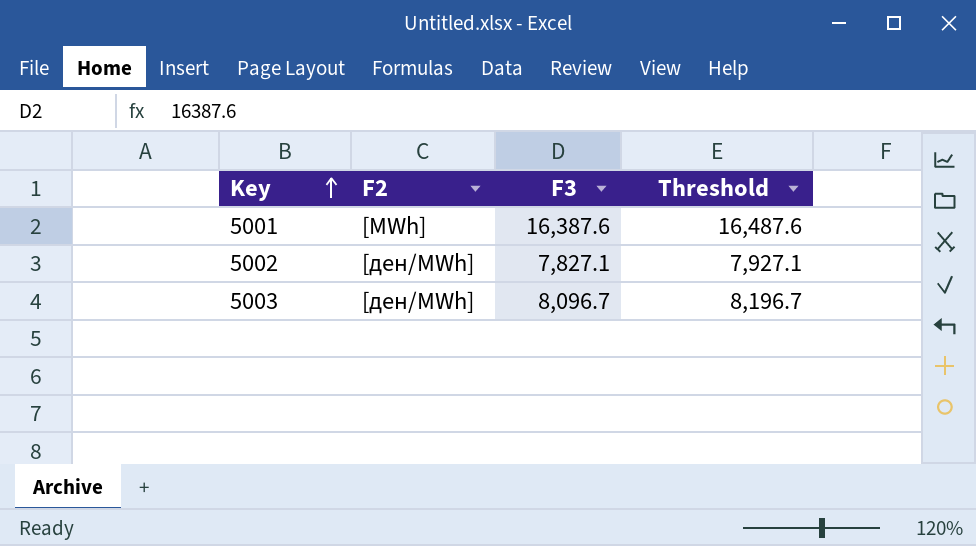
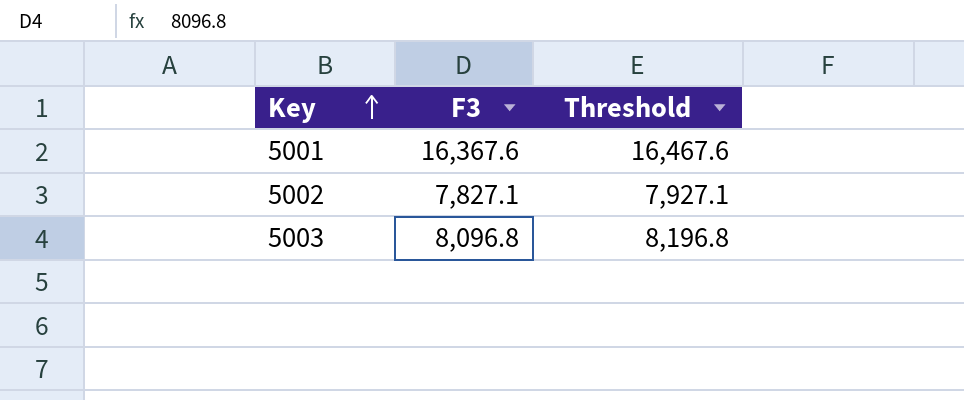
column F2 | position: 2 -> none
5001 | F3: 16,387.6 -> 16,367.6
5001 | Threshold: 16,487.6 -> 16,467.6
5003 | F3: 8,096.7 -> 8,096.8
5003 | Threshold: 8,196.7 -> 8,196.8

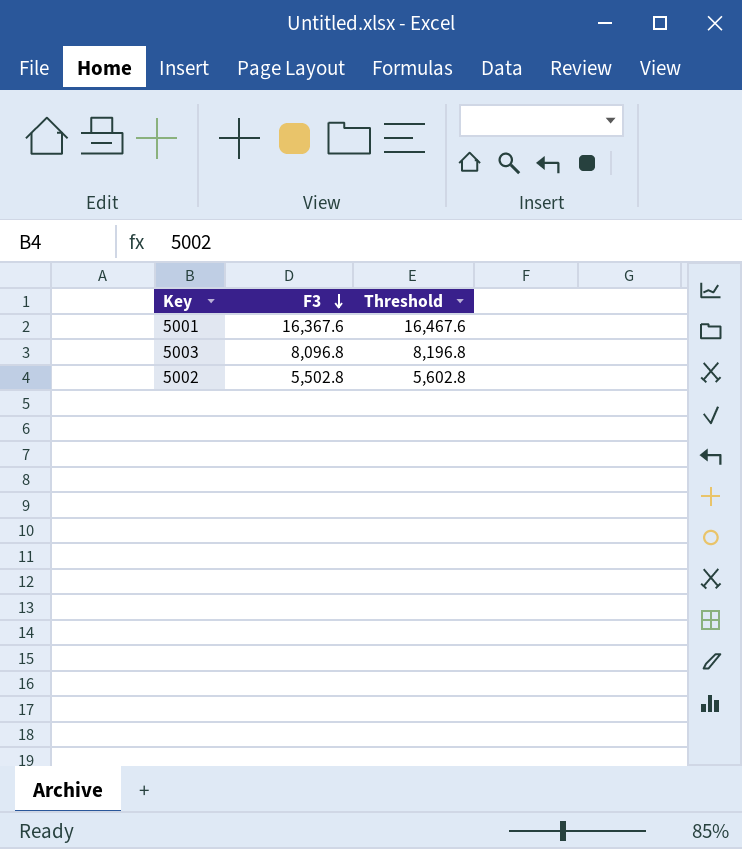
row order: Key ascending -> F3 descending
5002 | F3: 7,827.1 -> 5,502.8
5002 | Threshold: 7,927.1 -> 5,602.8

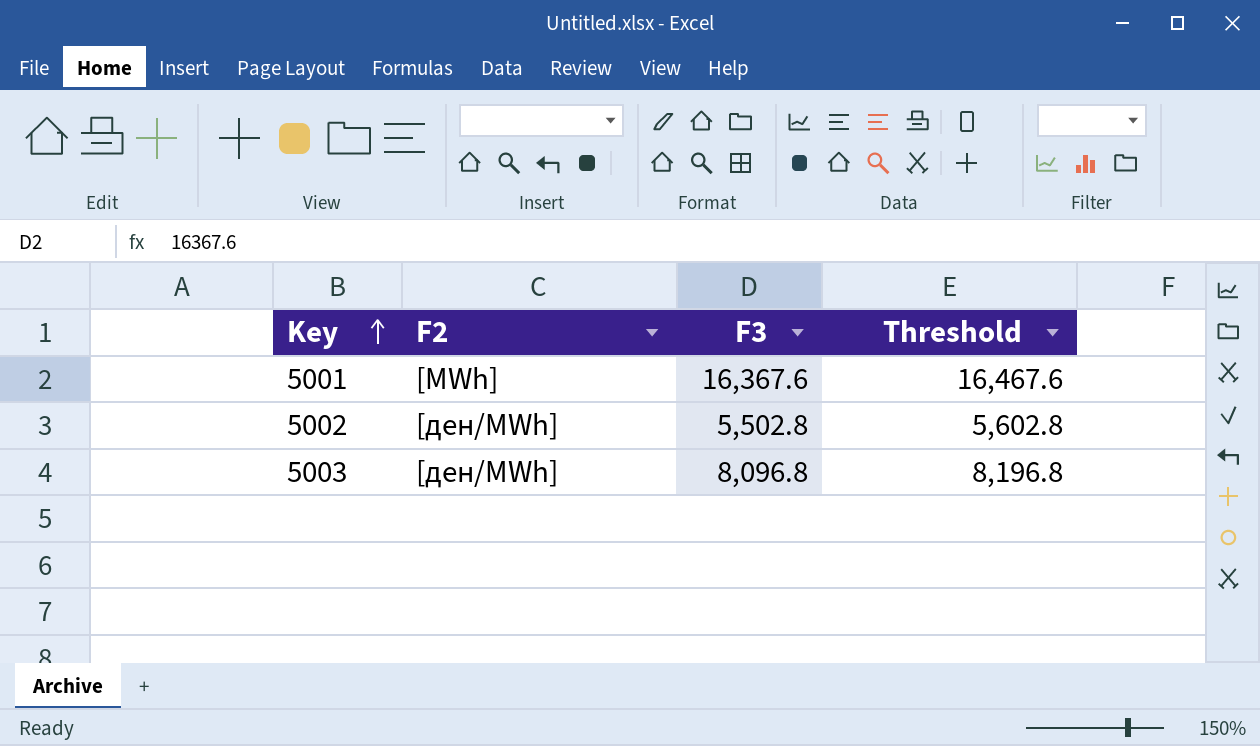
row order: F3 descending -> Key ascending
column F2 | position: none -> 2

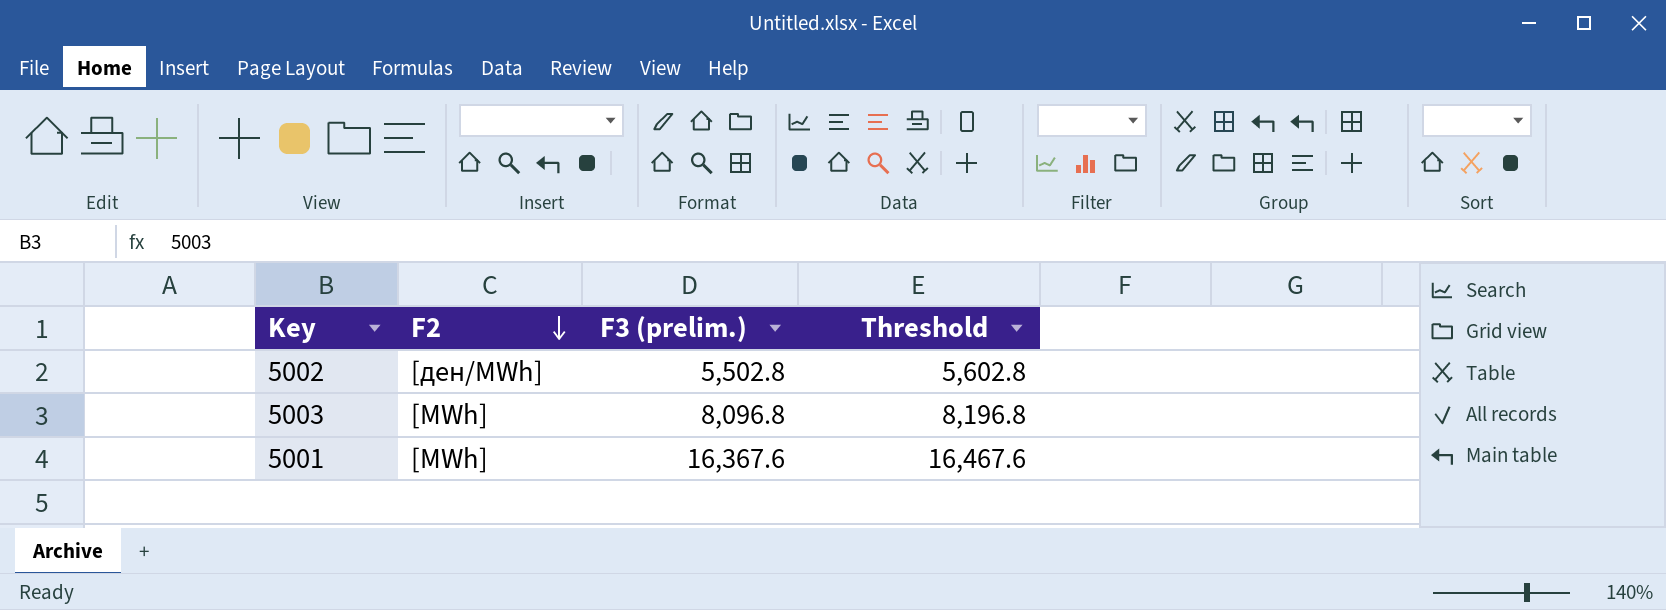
row order: Key ascending -> F2 descending
column name: F3 -> F3 (prelim.)
5003 | F2: [ден/MWh] -> [MWh]

